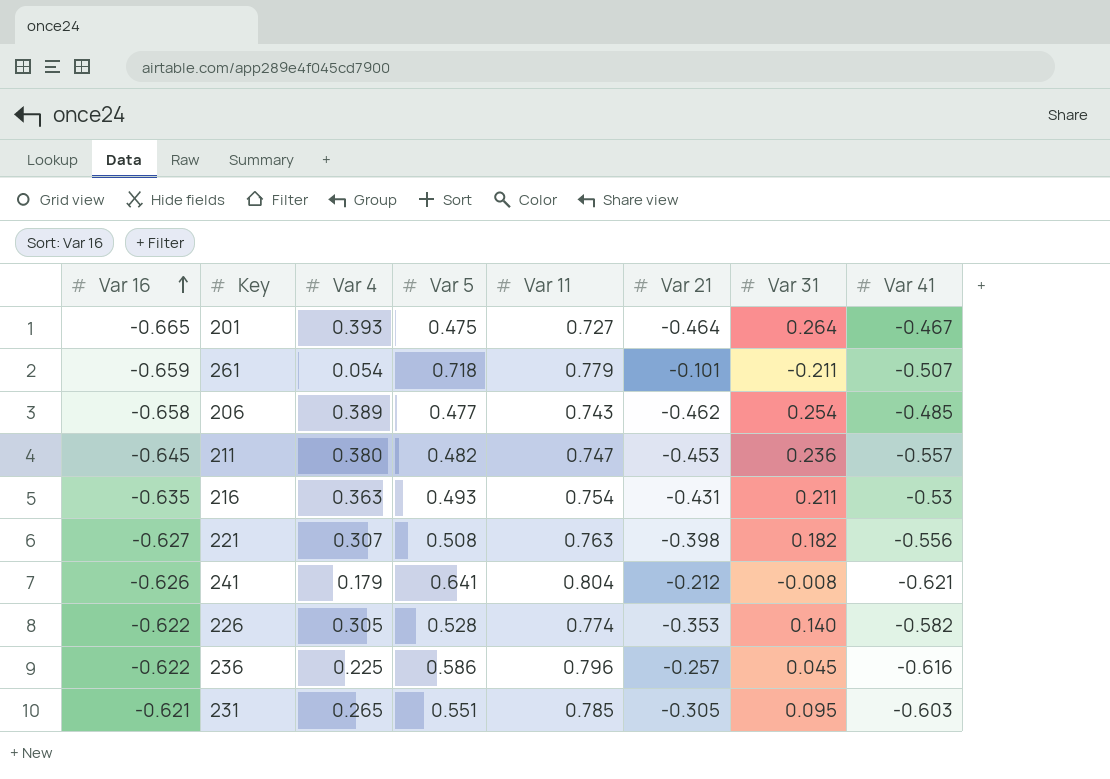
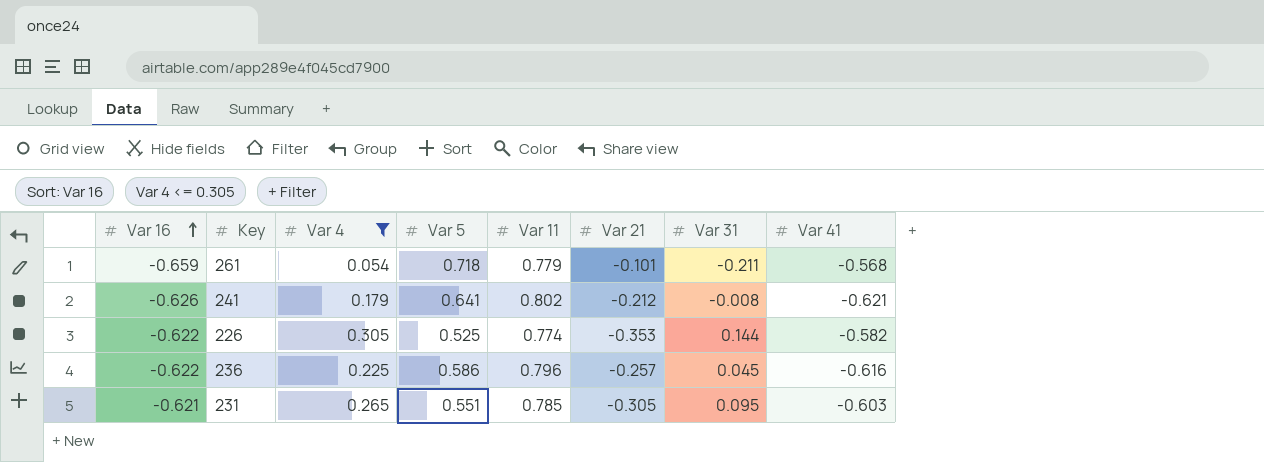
filter: none -> Var 4 <= 0.305
261 | Var 41: -0.507 -> -0.568
241 | Var 11: 0.804 -> 0.802
226 | Var 5: 0.528 -> 0.525
226 | Var 31: 0.140 -> 0.144

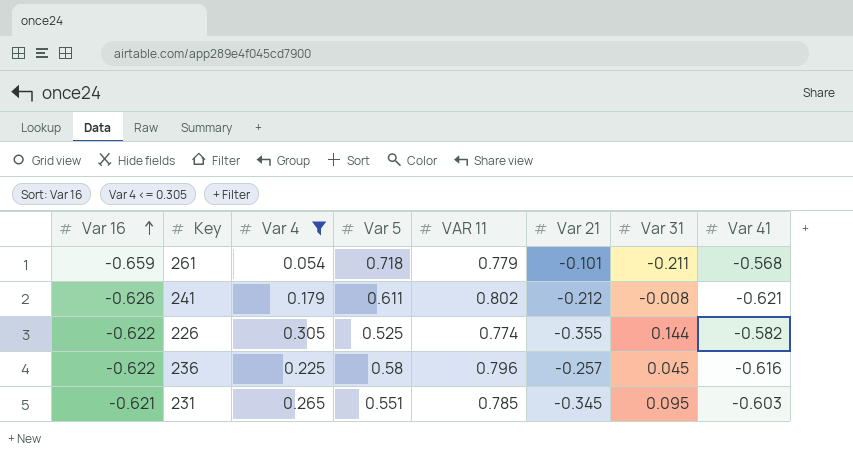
column name: Var 11 -> VAR 11
241 | Var 5: 0.641 -> 0.611
226 | Var 21: -0.353 -> -0.355
236 | Var 5: 0.586 -> 0.58
231 | Var 21: -0.305 -> -0.345

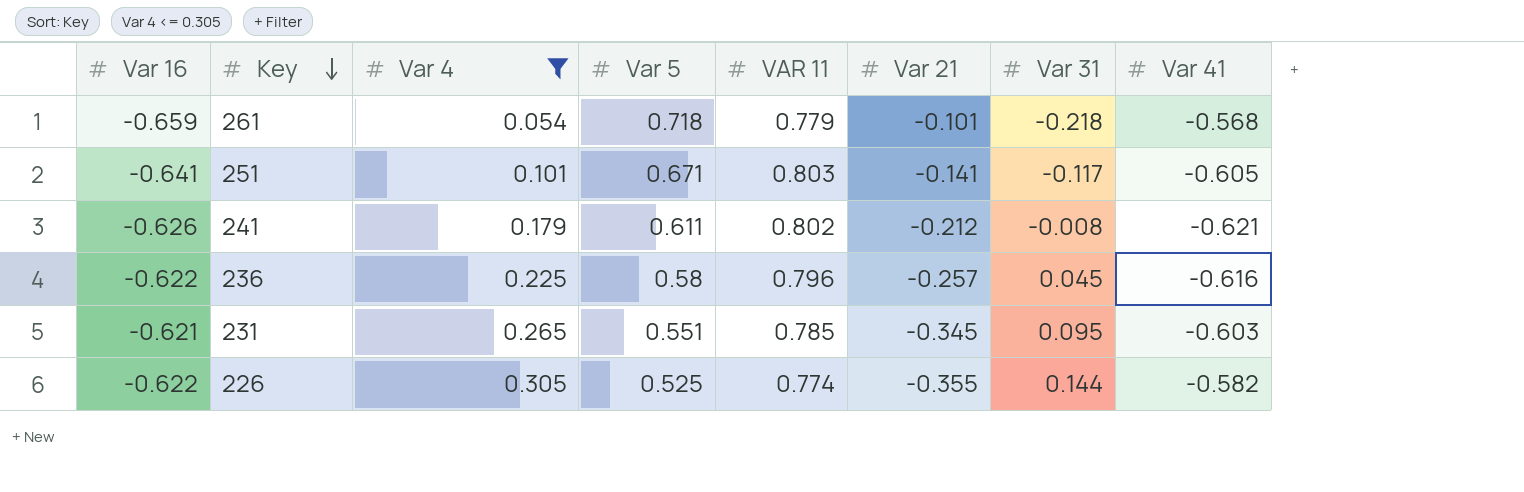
row order: Var 16 ascending -> Key descending
261 | Var 31: -0.211 -> -0.218
row 251: none -> -0.641 | 0.101 | 0.671 | 0.803 | -0.141 | -0.117 | -0.605

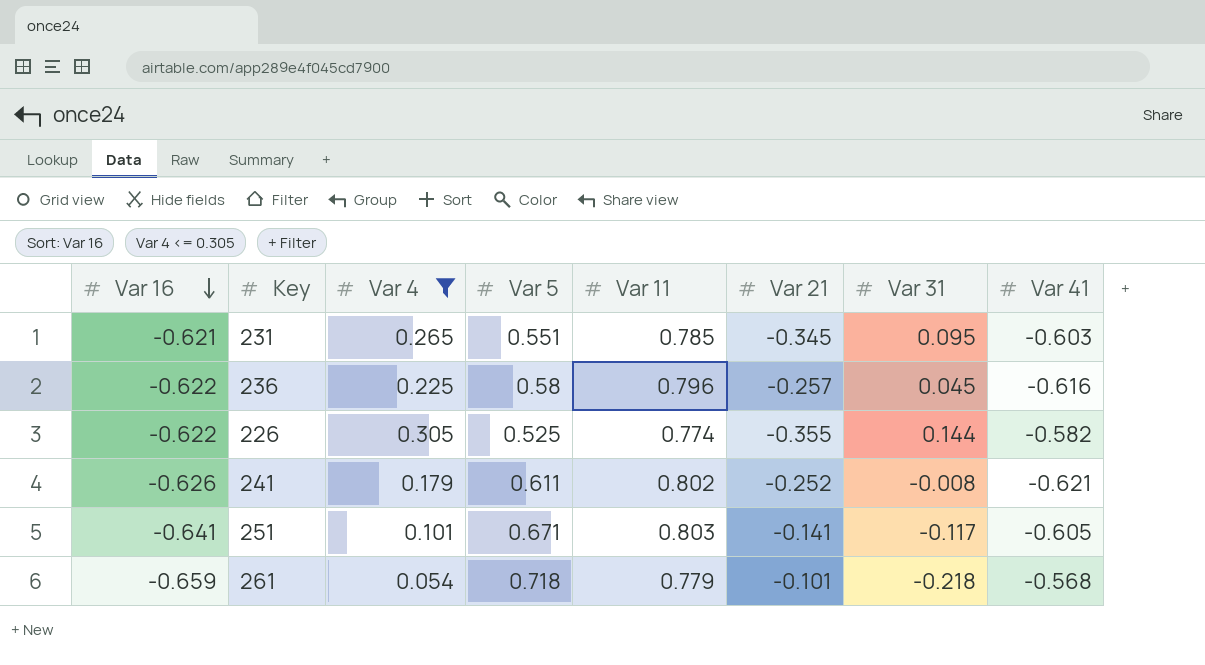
row order: Key descending -> Var 16 descending
column name: VAR 11 -> Var 11
241 | Var 21: -0.212 -> -0.252

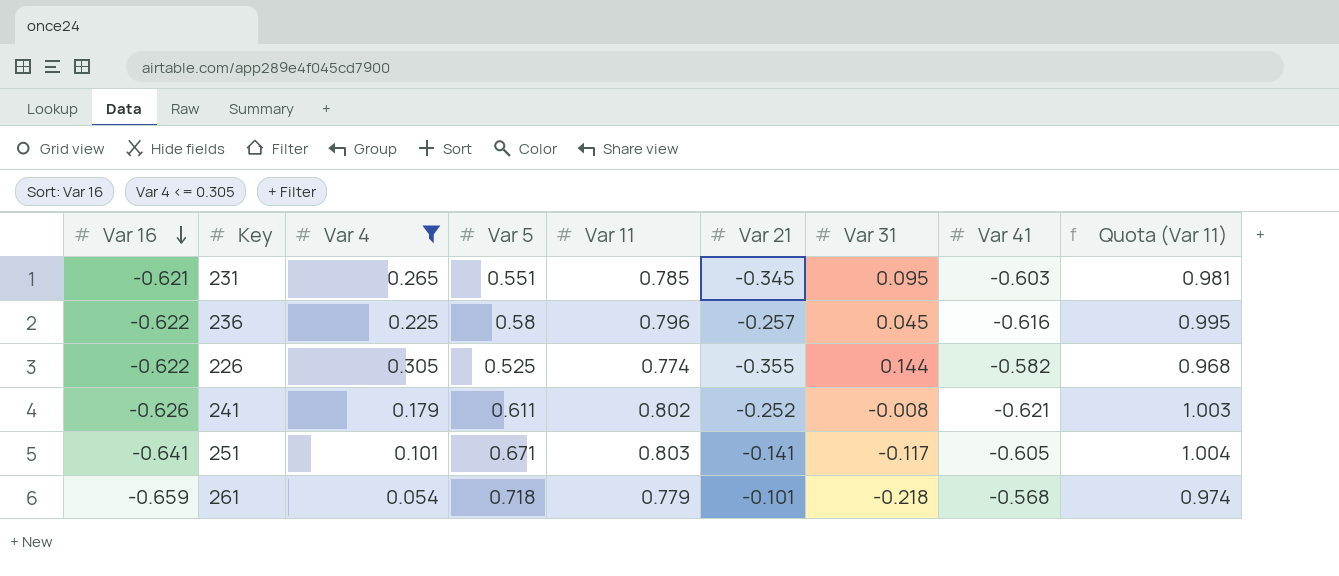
column Quota (Var 11) | formula: none -> [Var 11] * 1.25

